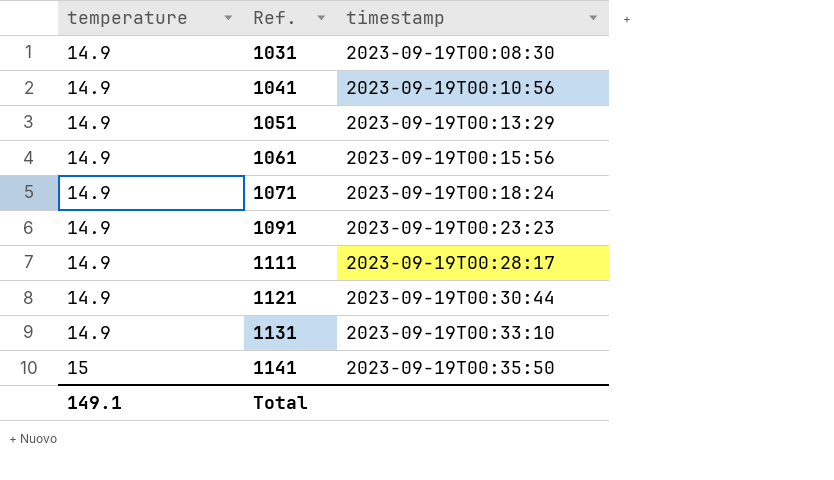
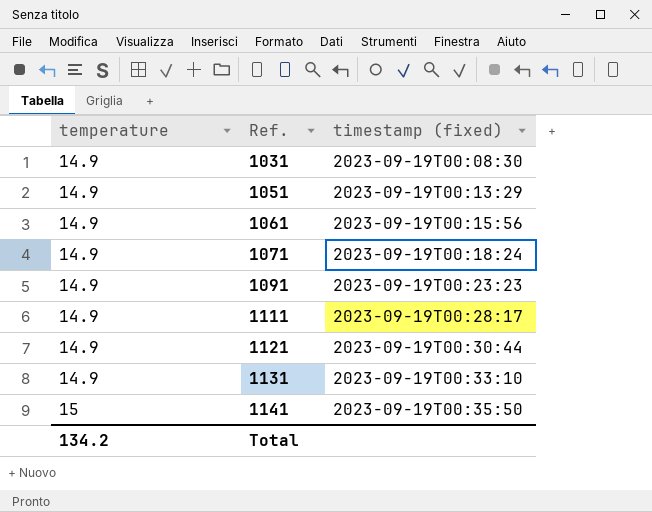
column name: timestamp -> timestamp (fixed)
row 1041: 14.9 | 2023-09-19T00:10:56 -> none
Total | temperature: 149.1 -> 134.2

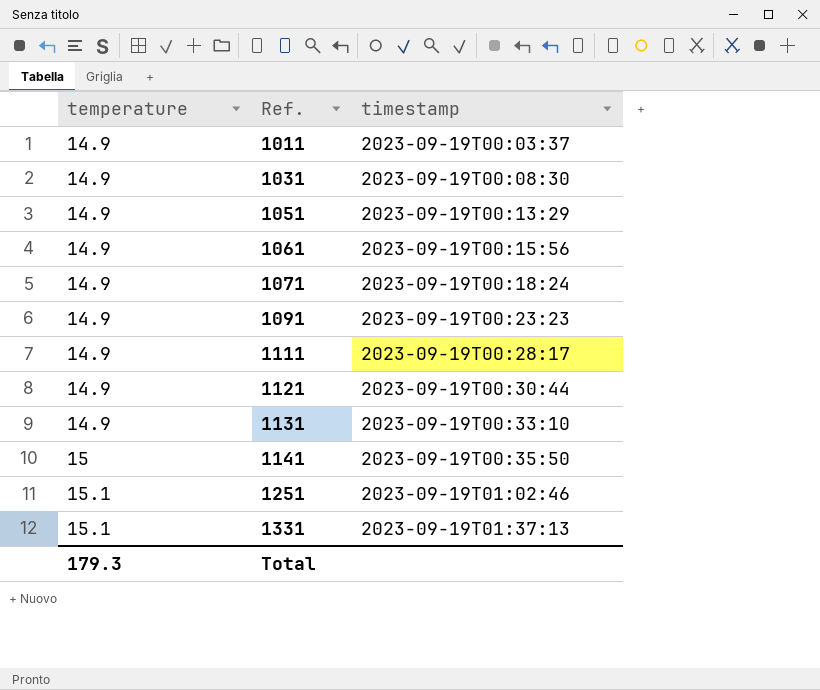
column name: timestamp (fixed) -> timestamp
row 1011: none -> 14.9 | 2023-09-19T00:03:37
row 1251: none -> 15.1 | 2023-09-19T01:02:46
row 1331: none -> 15.1 | 2023-09-19T01:37:13
Total | temperature: 134.2 -> 179.3

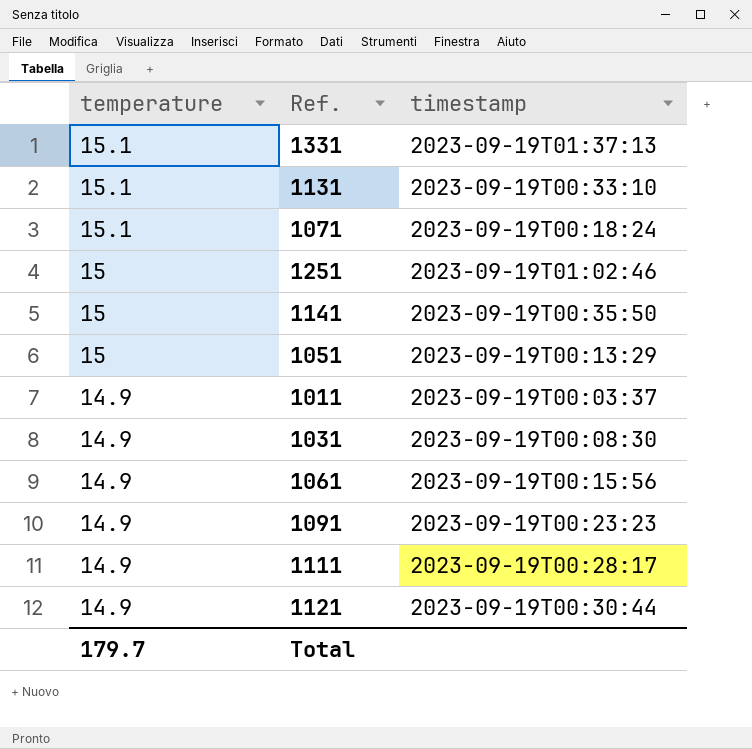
row order: temperature ascending -> temperature descending
1131 | temperature: 14.9 -> 15.1
1071 | temperature: 14.9 -> 15.1
1251 | temperature: 15.1 -> 15
1051 | temperature: 14.9 -> 15
Total | temperature: 179.3 -> 179.7

